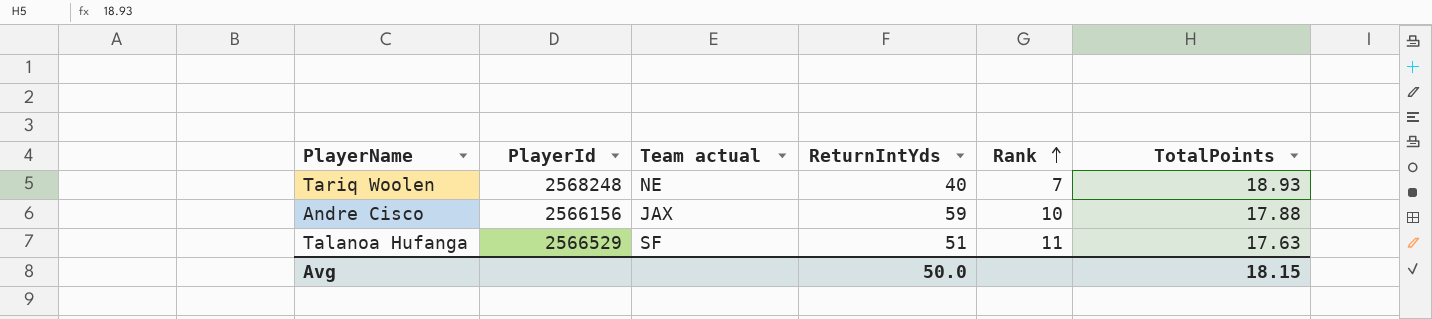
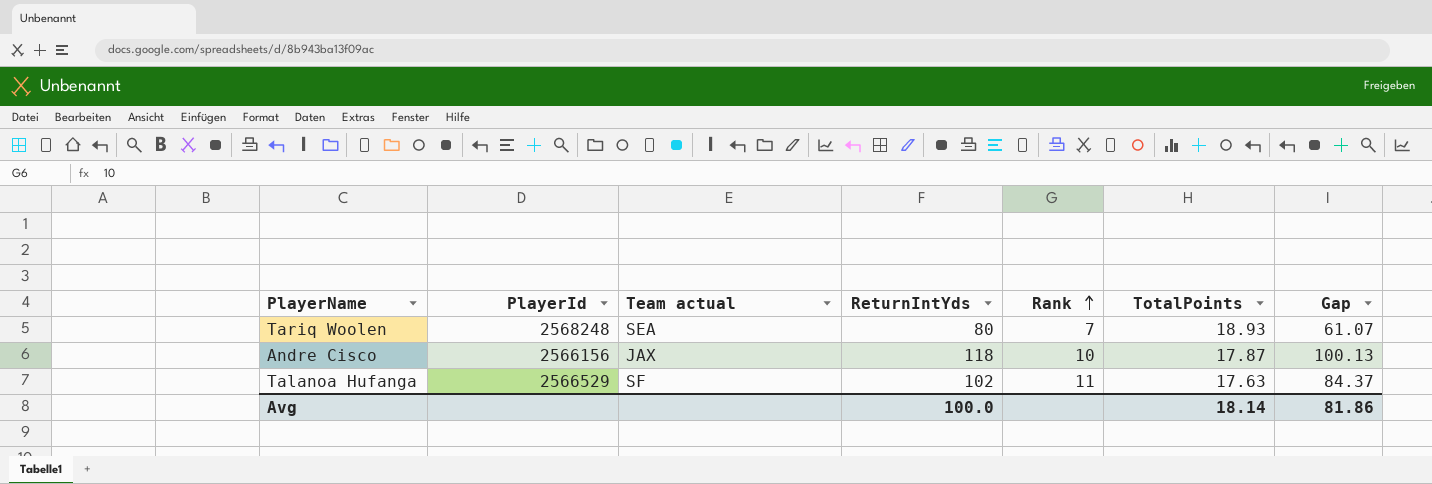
column Gap | formula: none -> [ReturnIntYds] - [TotalPoints]
Tariq Woolen | Team actual: NE -> SEA
Tariq Woolen | ReturnIntYds: 40 -> 80
Andre Cisco | ReturnIntYds: 59 -> 118
Andre Cisco | TotalPoints: 17.88 -> 17.87
Talanoa Hufanga | ReturnIntYds: 51 -> 102
Avg | ReturnIntYds: 50.0 -> 100.0
Avg | TotalPoints: 18.15 -> 18.14

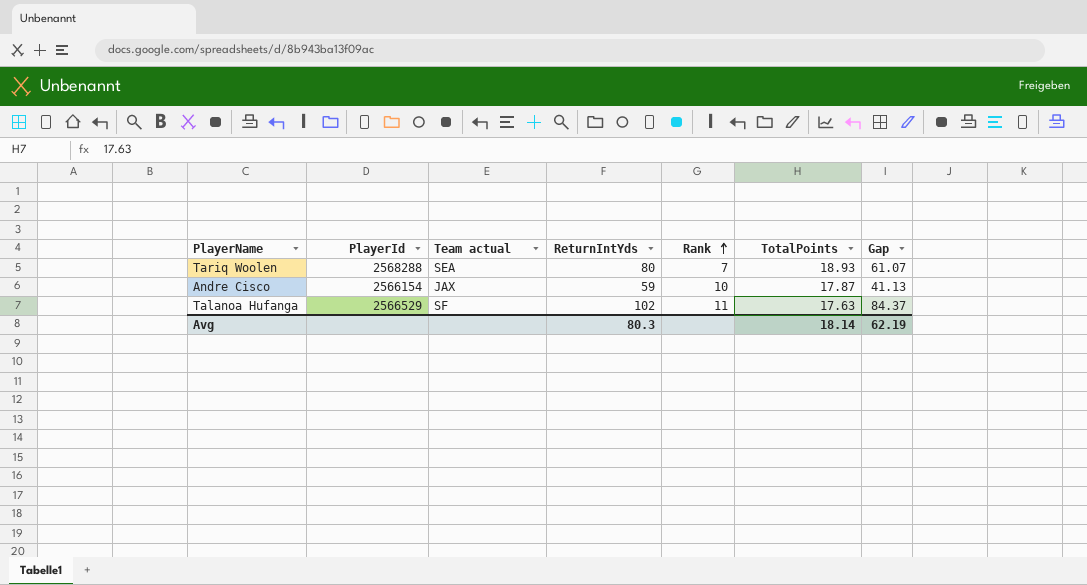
Tariq Woolen | PlayerId: 2568248 -> 2568288
Andre Cisco | PlayerId: 2566156 -> 2566154
Andre Cisco | ReturnIntYds: 118 -> 59
Andre Cisco | Gap: 100.13 -> 41.13
Avg | ReturnIntYds: 100.0 -> 80.3
Avg | Gap: 81.86 -> 62.19

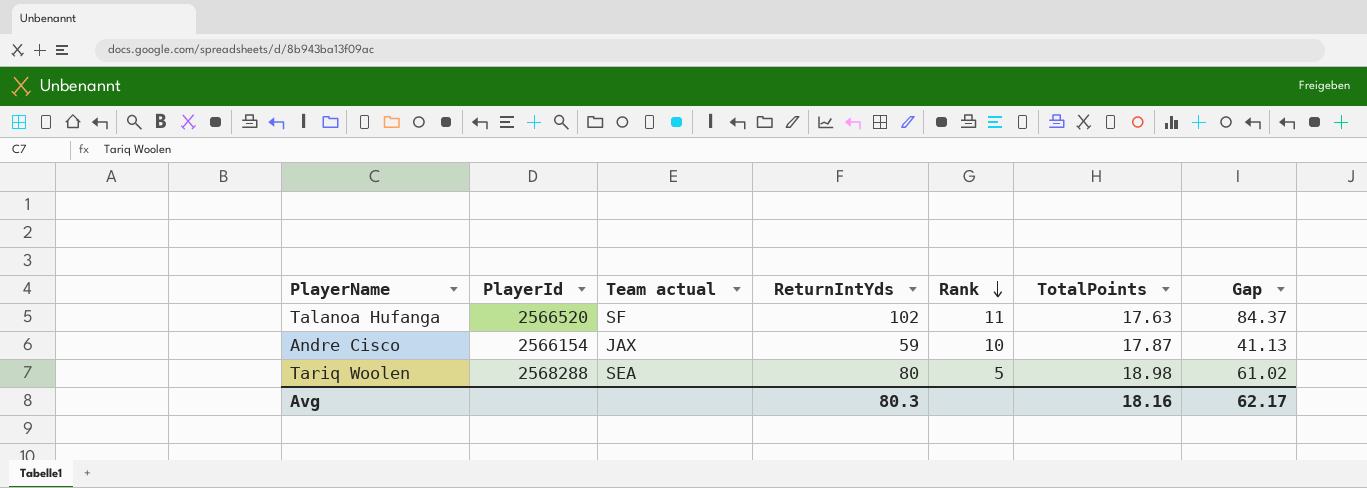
row order: Rank ascending -> Rank descending
Talanoa Hufanga | PlayerId: 2566529 -> 2566520
Tariq Woolen | Rank: 7 -> 5
Tariq Woolen | TotalPoints: 18.93 -> 18.98
Tariq Woolen | Gap: 61.07 -> 61.02
Avg | TotalPoints: 18.14 -> 18.16
Avg | Gap: 62.19 -> 62.17

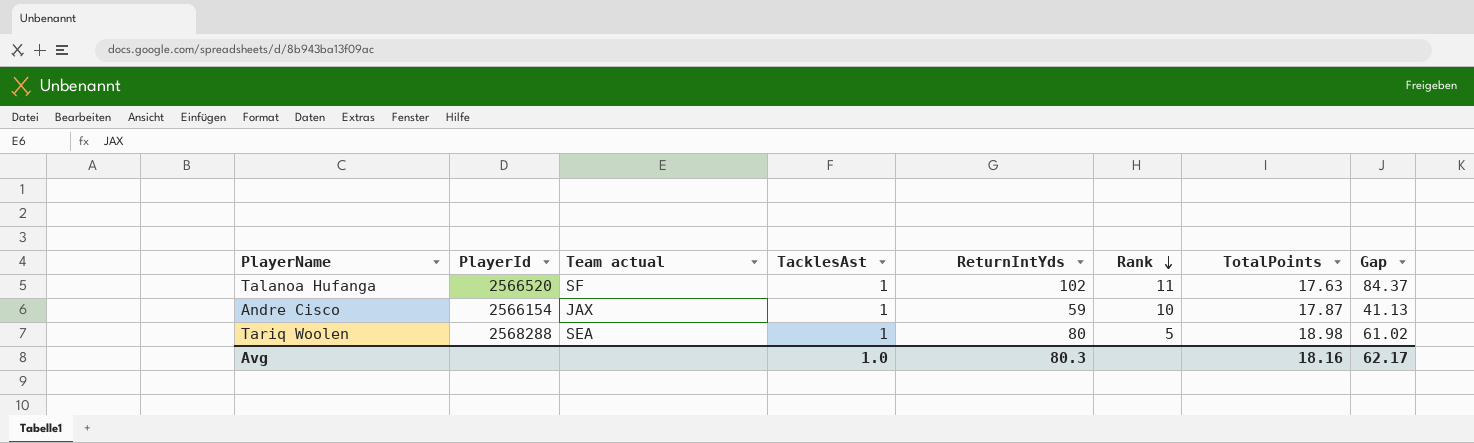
column TacklesAst | position: none -> 4

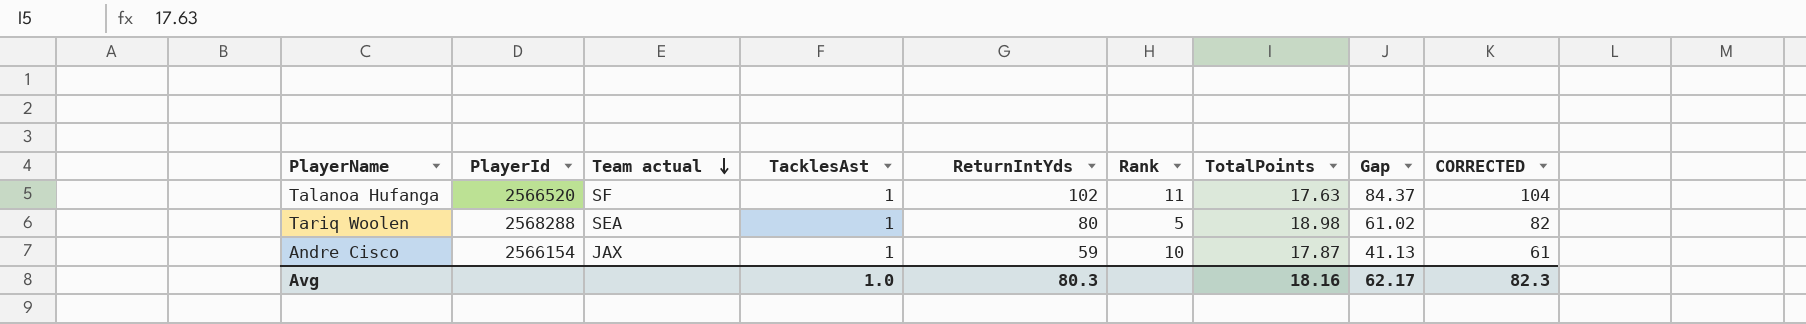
row order: Rank descending -> Team actual descending
column CORRECTED | formula: none -> [ReturnIntYds] + 2

